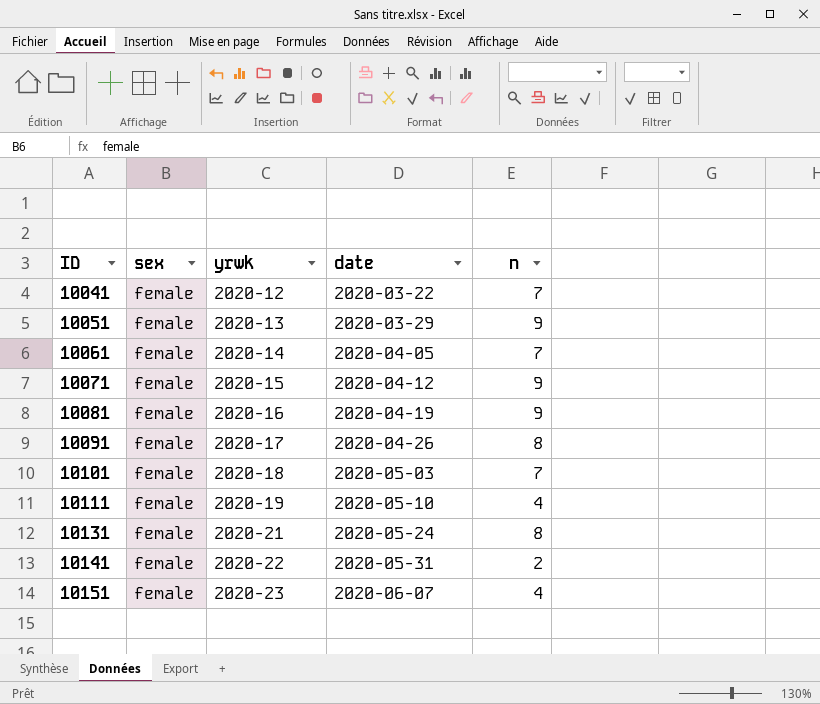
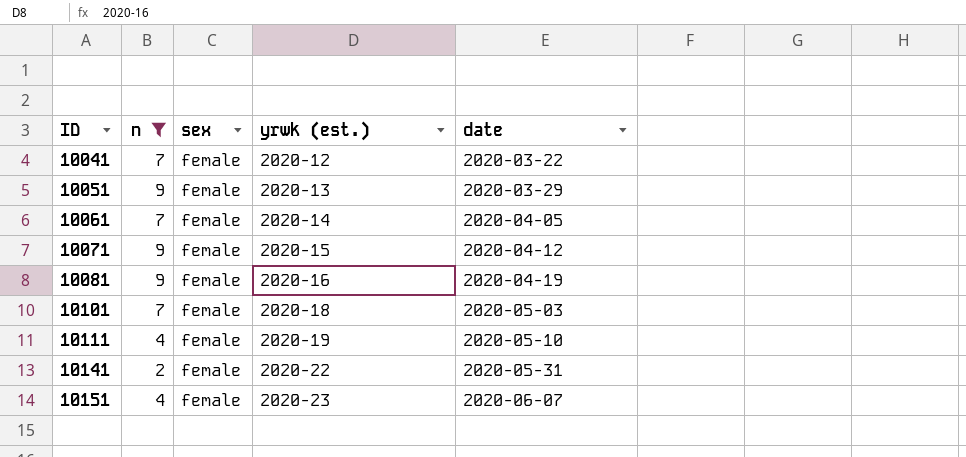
filter: none -> n != 8
column n | position: 5 -> 2
column name: yrwk -> yrwk (est.)

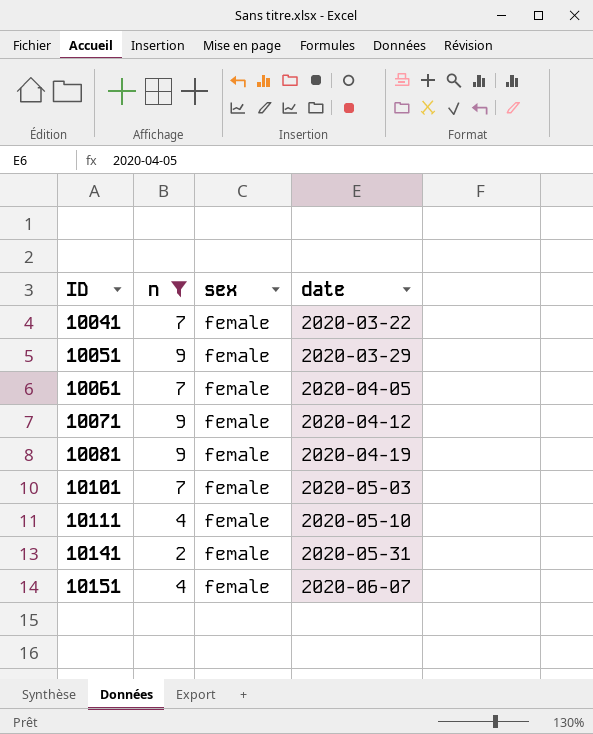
column yrwk (est.) | position: 4 -> none

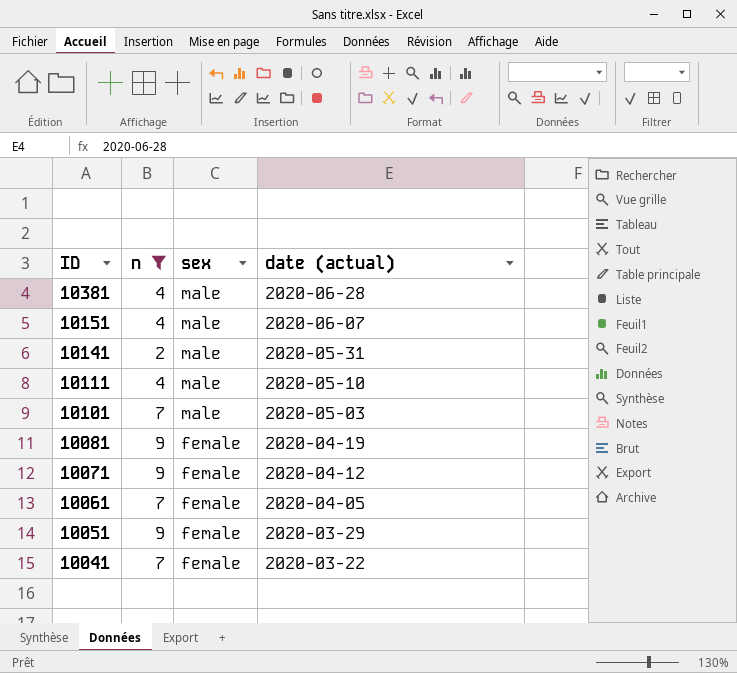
row order: ID ascending -> ID descending
column name: date -> date (actual)
row 10381: none -> 4 | male | 2020-06-28
10151 | sex: female -> male
10141 | sex: female -> male
10111 | sex: female -> male
10101 | sex: female -> male

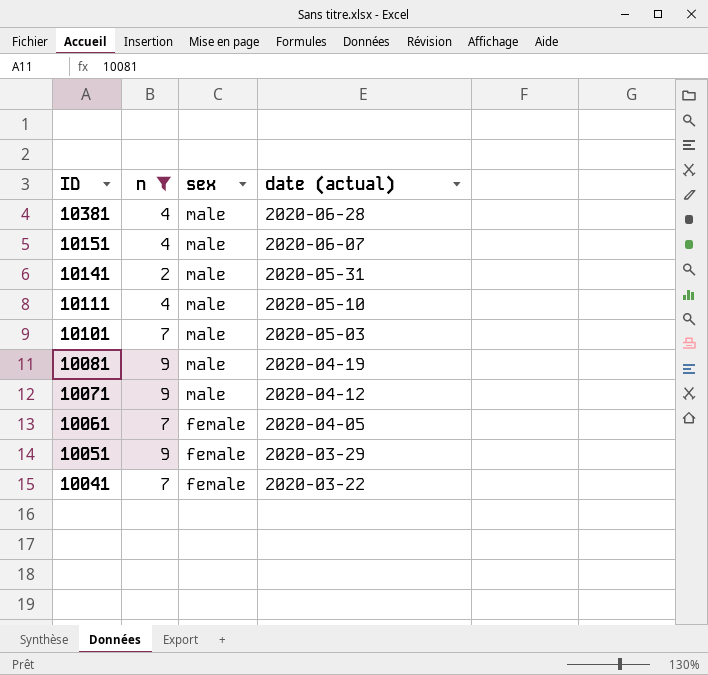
10081 | sex: female -> male
10071 | sex: female -> male

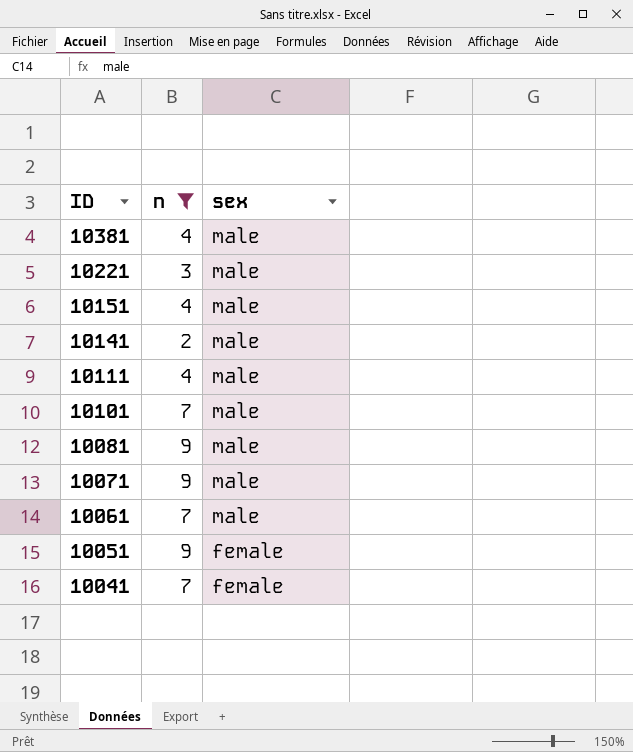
column date (actual) | position: 4 -> none
row 10221: none -> 3 | male
10061 | sex: female -> male

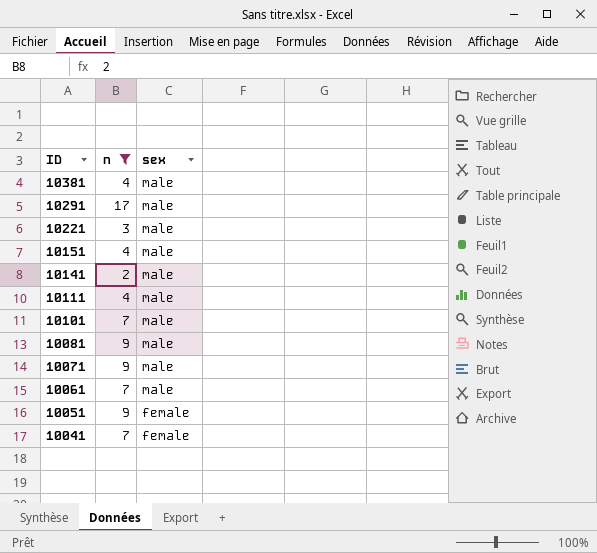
row 10291: none -> 17 | male

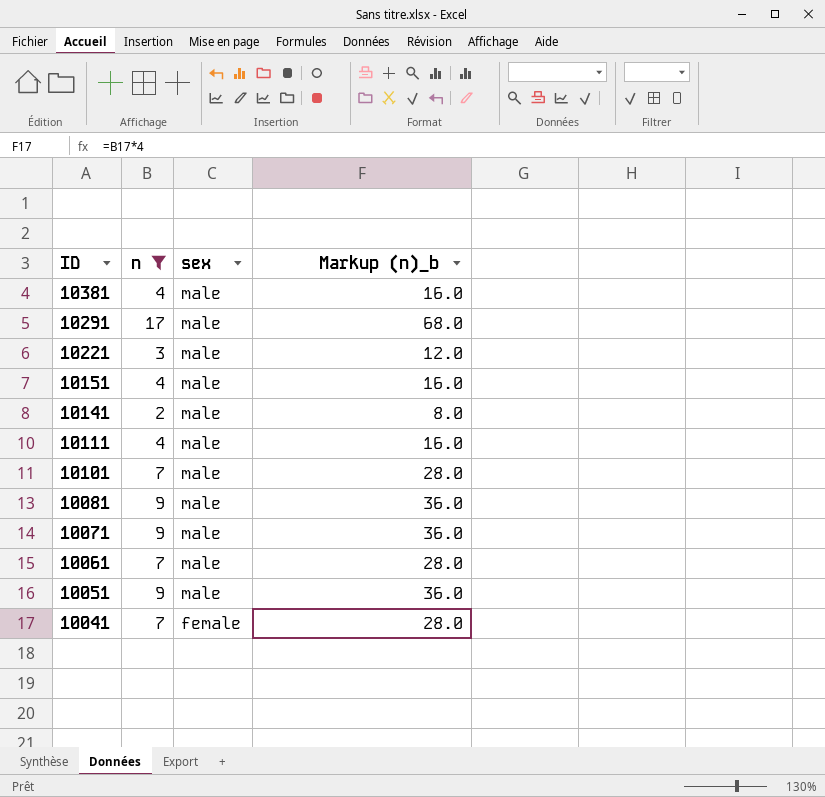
column Markup (n)_b | formula: none -> [n] * 4
10051 | sex: female -> male

